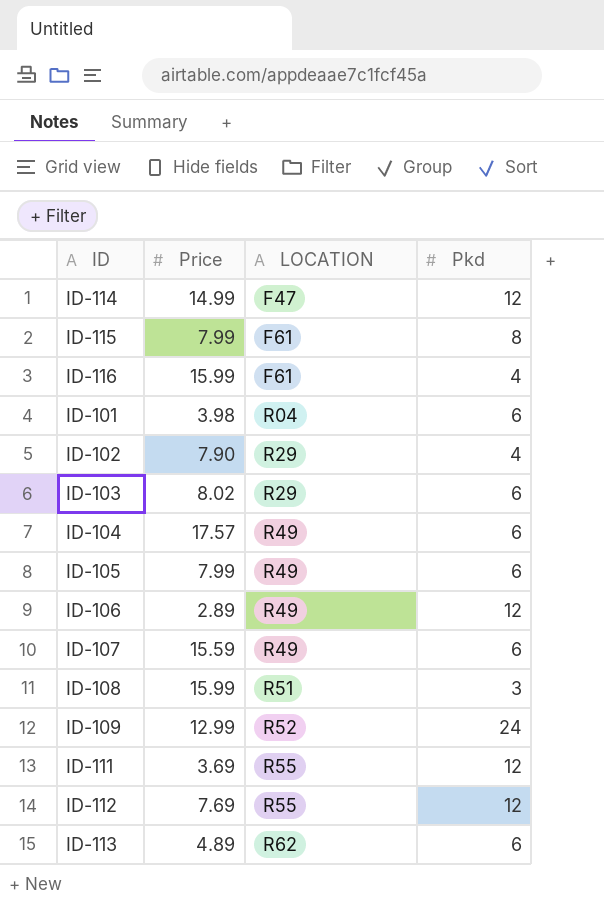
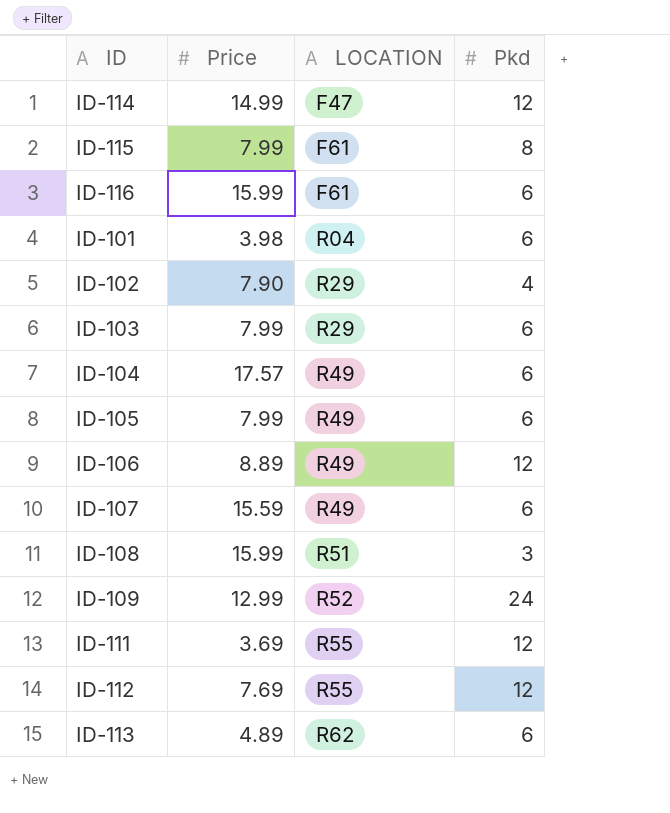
ID-116 | Pkd: 4 -> 6
ID-103 | Price: 8.02 -> 7.99
ID-106 | Price: 2.89 -> 8.89

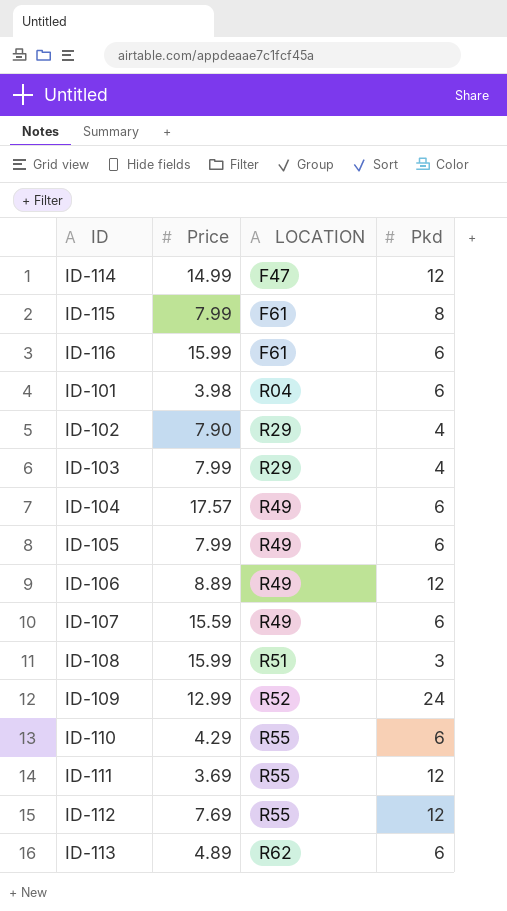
ID-103 | Pkd: 6 -> 4
row ID-110: none -> 4.29 | R55 | 6

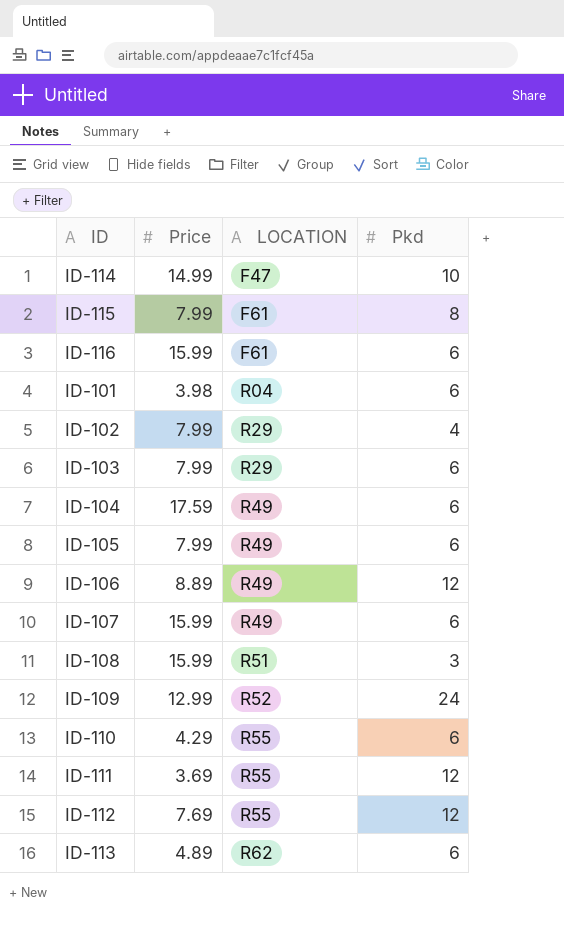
ID-114 | Pkd: 12 -> 10
ID-102 | Price: 7.90 -> 7.99
ID-103 | Pkd: 4 -> 6
ID-104 | Price: 17.57 -> 17.59
ID-107 | Price: 15.59 -> 15.99

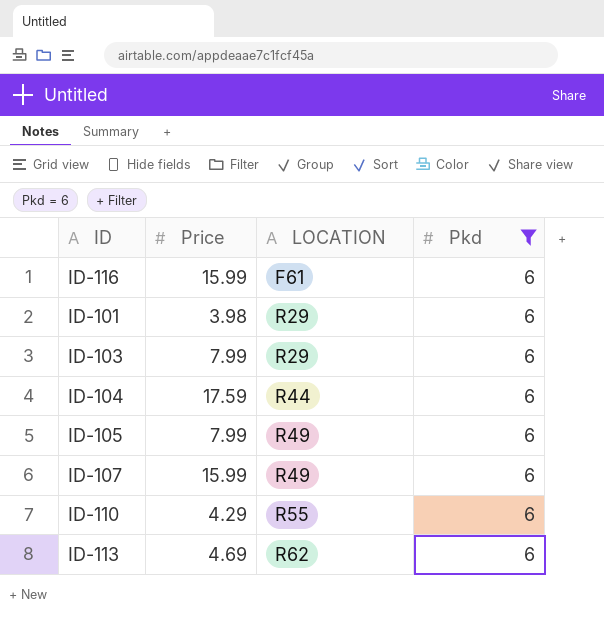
filter: none -> Pkd = 6
ID-101 | LOCATION: R04 -> R29
ID-104 | LOCATION: R49 -> R44
ID-113 | Price: 4.89 -> 4.69

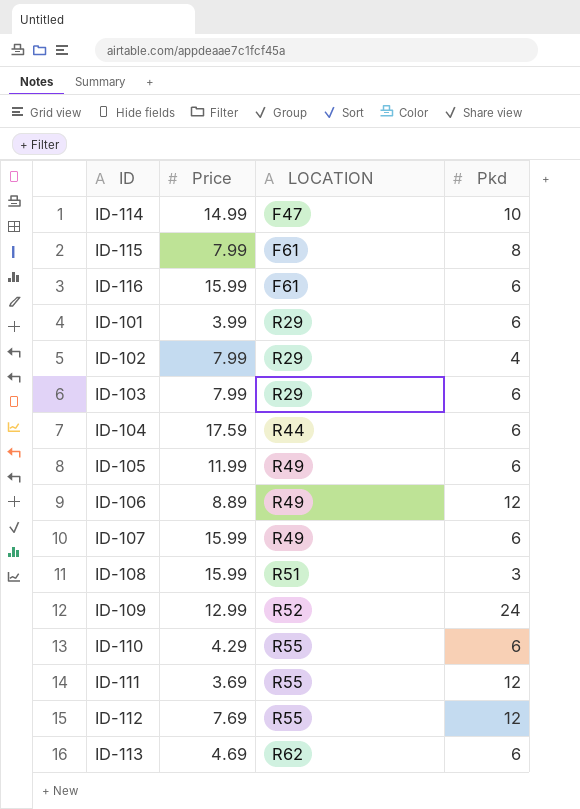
filter: Pkd = 6 -> none
ID-101 | Price: 3.98 -> 3.99
ID-105 | Price: 7.99 -> 11.99

